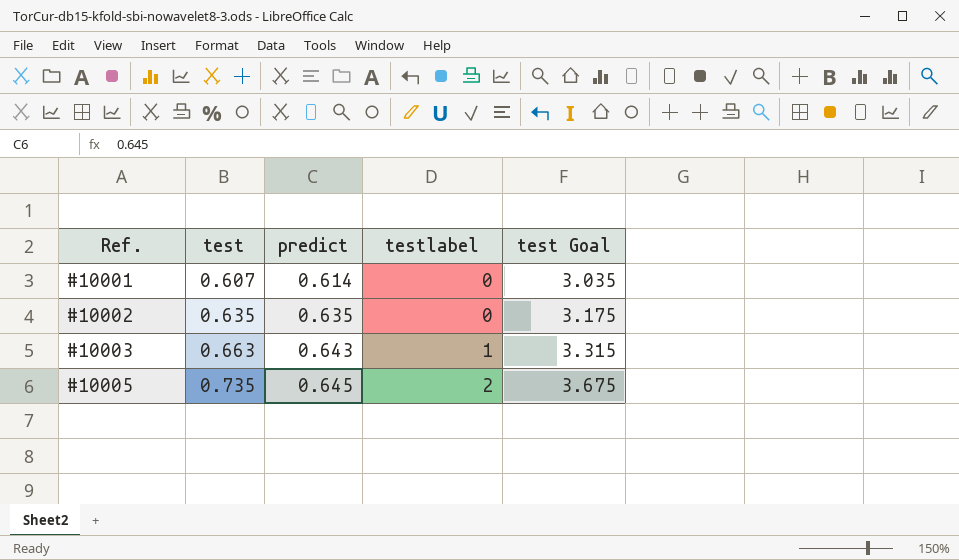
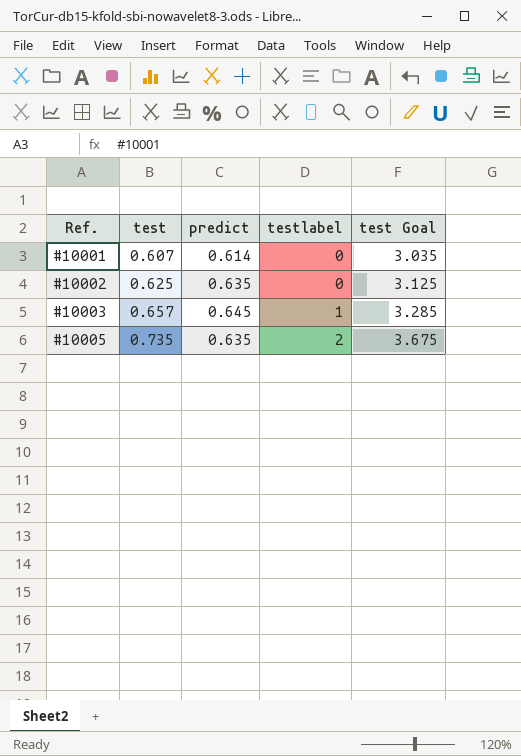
#10002 | test: 0.635 -> 0.625
#10002 | test Goal: 3.175 -> 3.125
#10003 | test: 0.663 -> 0.657
#10003 | predict: 0.643 -> 0.645
#10003 | test Goal: 3.315 -> 3.285
#10005 | predict: 0.645 -> 0.635

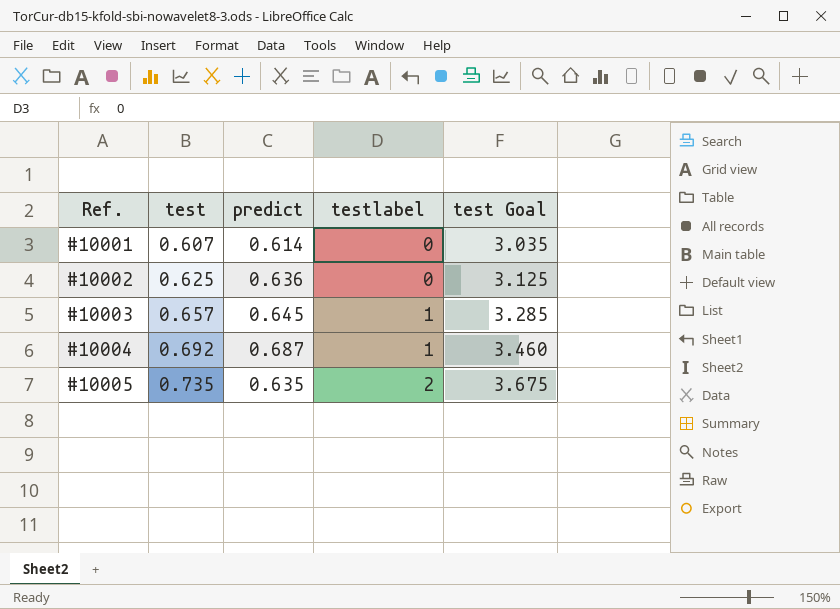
#10002 | predict: 0.635 -> 0.636
row #10004: none -> 0.692 | 0.687 | 1 | 3.460

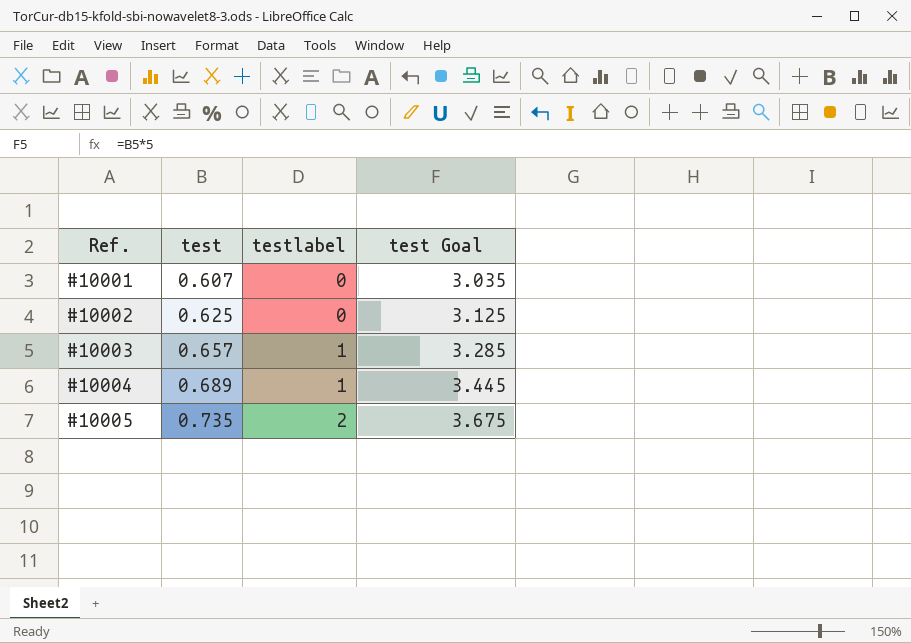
column predict | position: 3 -> none
#10004 | test: 0.692 -> 0.689
#10004 | test Goal: 3.460 -> 3.445

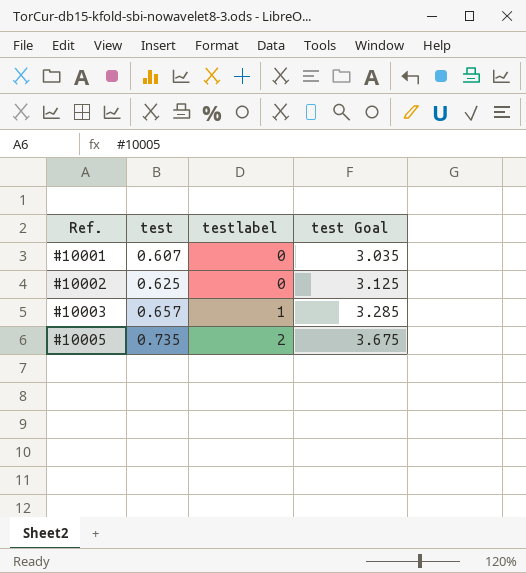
row #10004: 0.689 | 1 | 3.445 -> none

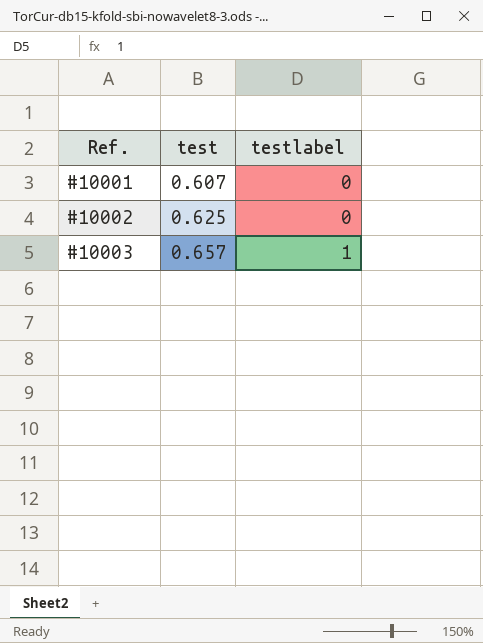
column test Goal | formula: [test] * 5 -> none
row #10005: 0.735 | 2 | 3.675 -> none

